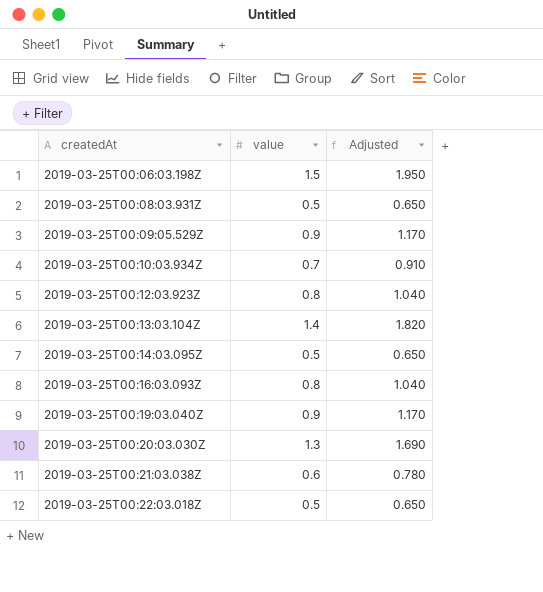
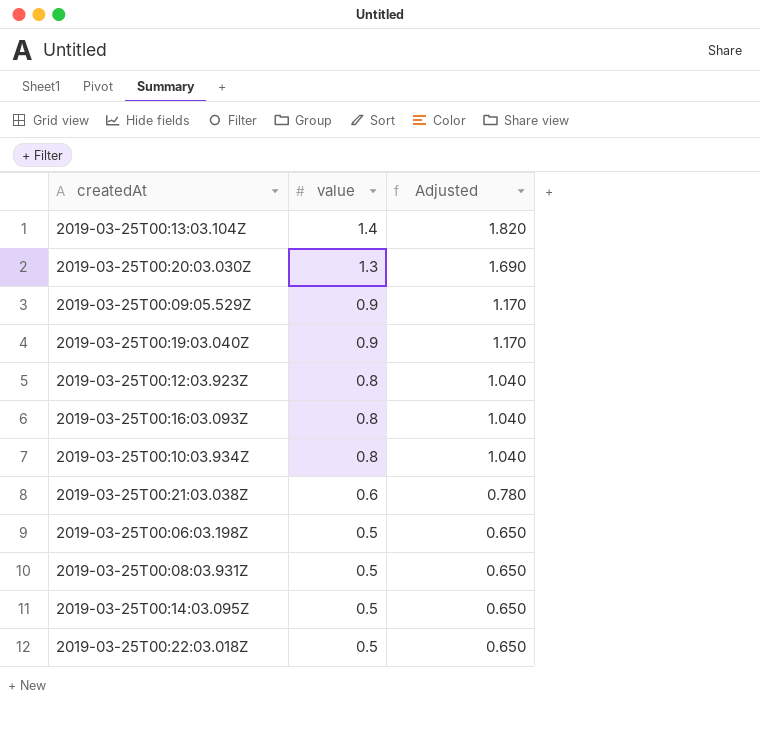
row order: createdAt ascending -> value descending
2019-03-25T00:10:03.934Z | value: 0.7 -> 0.8
2019-03-25T00:10:03.934Z | Adjusted: 0.910 -> 1.040
2019-03-25T00:06:03.198Z | value: 1.5 -> 0.5
2019-03-25T00:06:03.198Z | Adjusted: 1.950 -> 0.650

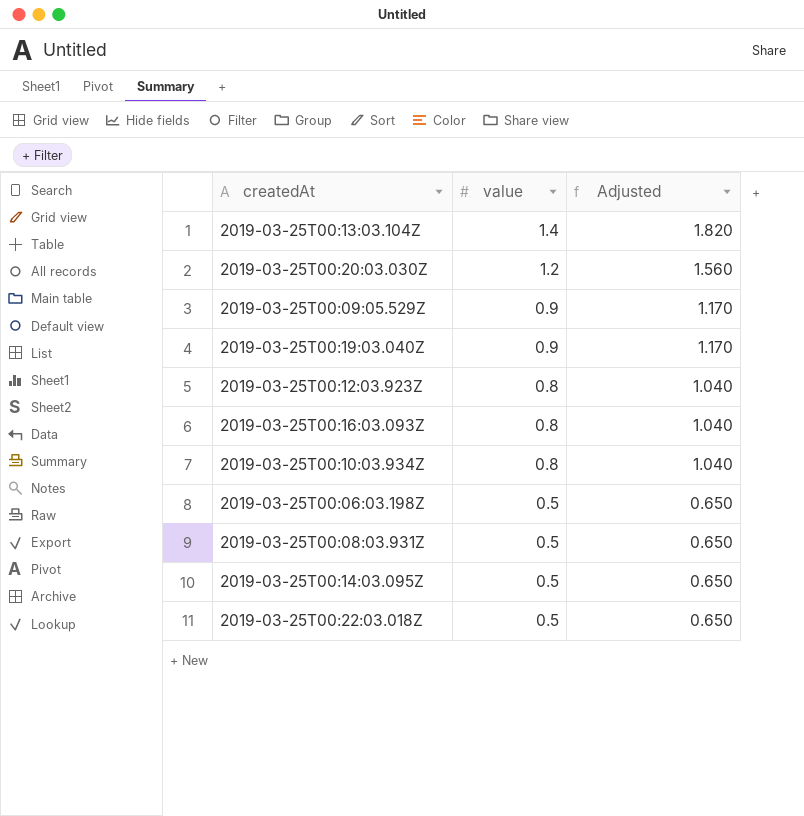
row 2019-03-25T00:21:03.038Z: 0.6 | 0.780 -> none
2019-03-25T00:20:03.030Z | value: 1.3 -> 1.2
2019-03-25T00:20:03.030Z | Adjusted: 1.690 -> 1.560

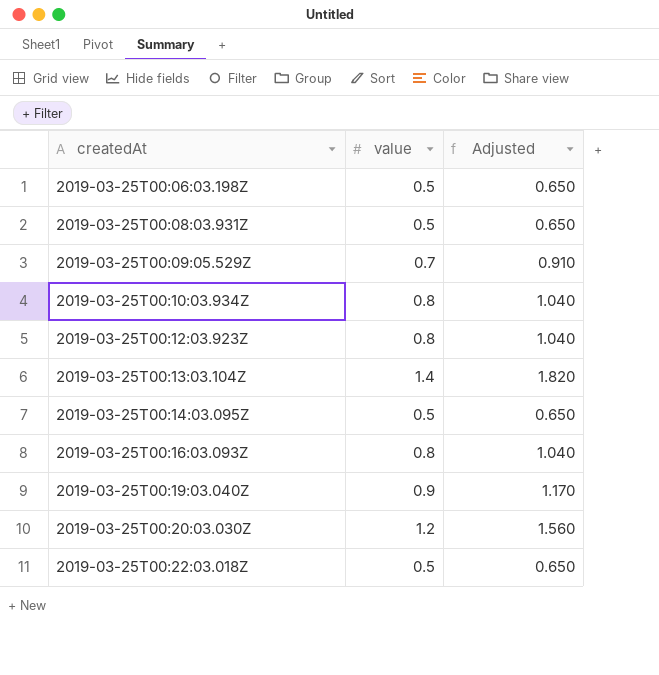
row order: value descending -> createdAt ascending
2019-03-25T00:09:05.529Z | value: 0.9 -> 0.7
2019-03-25T00:09:05.529Z | Adjusted: 1.170 -> 0.910

